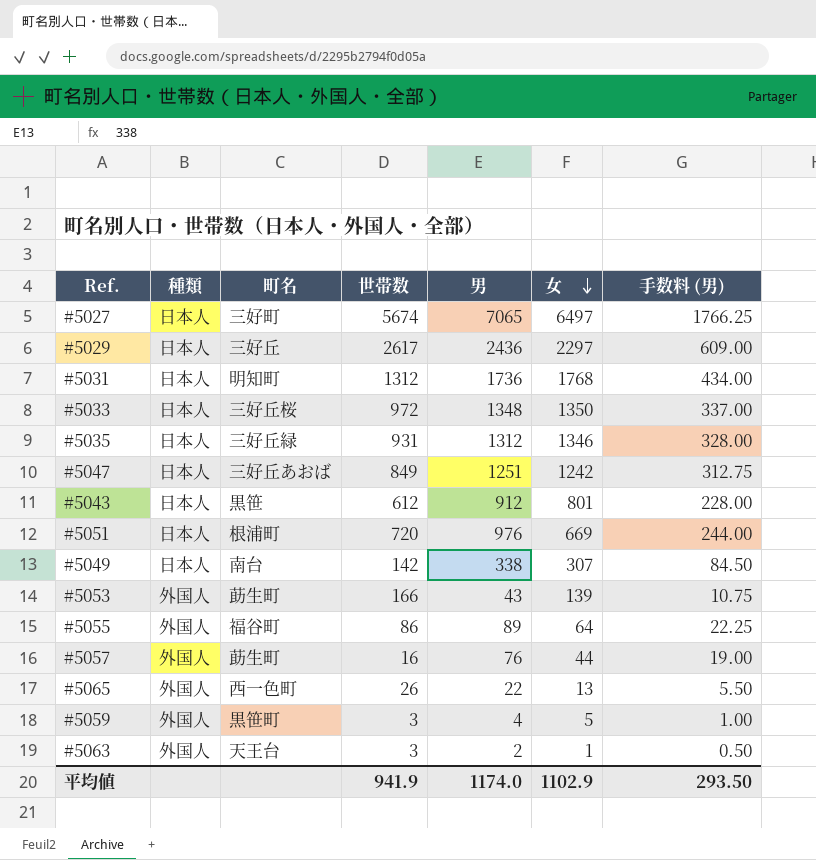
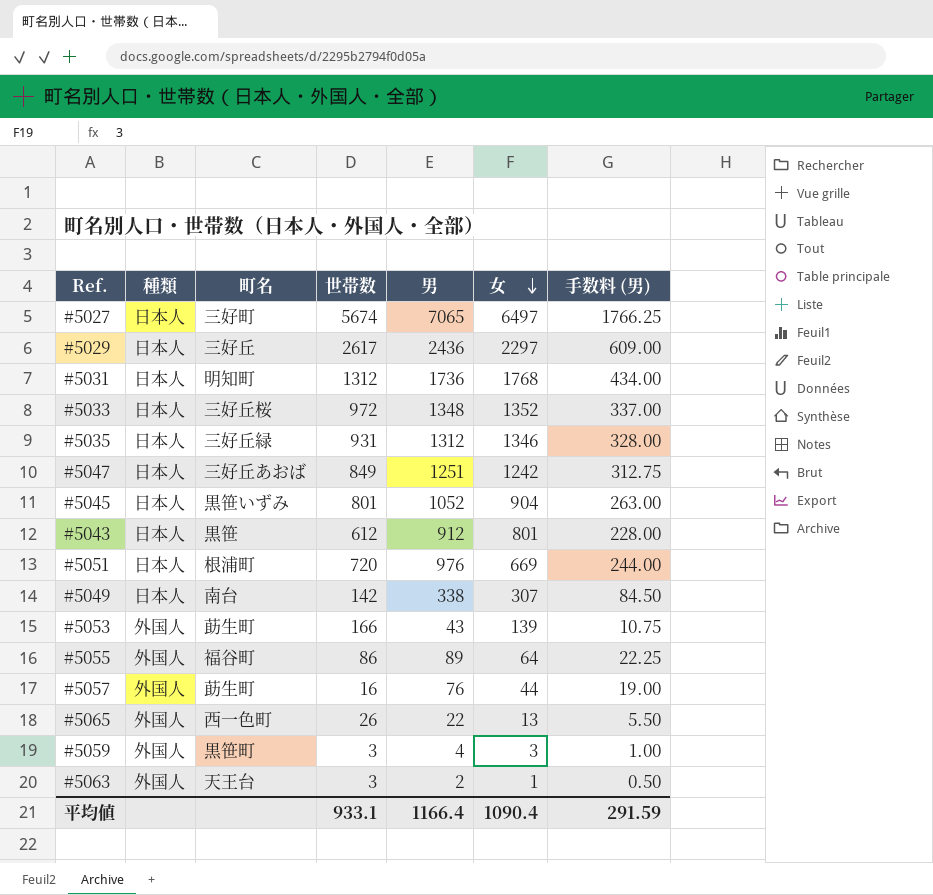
#5033 | 女: 1350 -> 1352
row #5045: none -> 日本人 | 黒笹いずみ | 801 | 1052 | 904 | 263.00
#5059 | 女: 5 -> 3
平均値 | 世帯数: 941.9 -> 933.1
平均値 | 男: 1174.0 -> 1166.4
平均値 | 女: 1102.9 -> 1090.4
平均値 | 手数料 (男): 293.50 -> 291.59

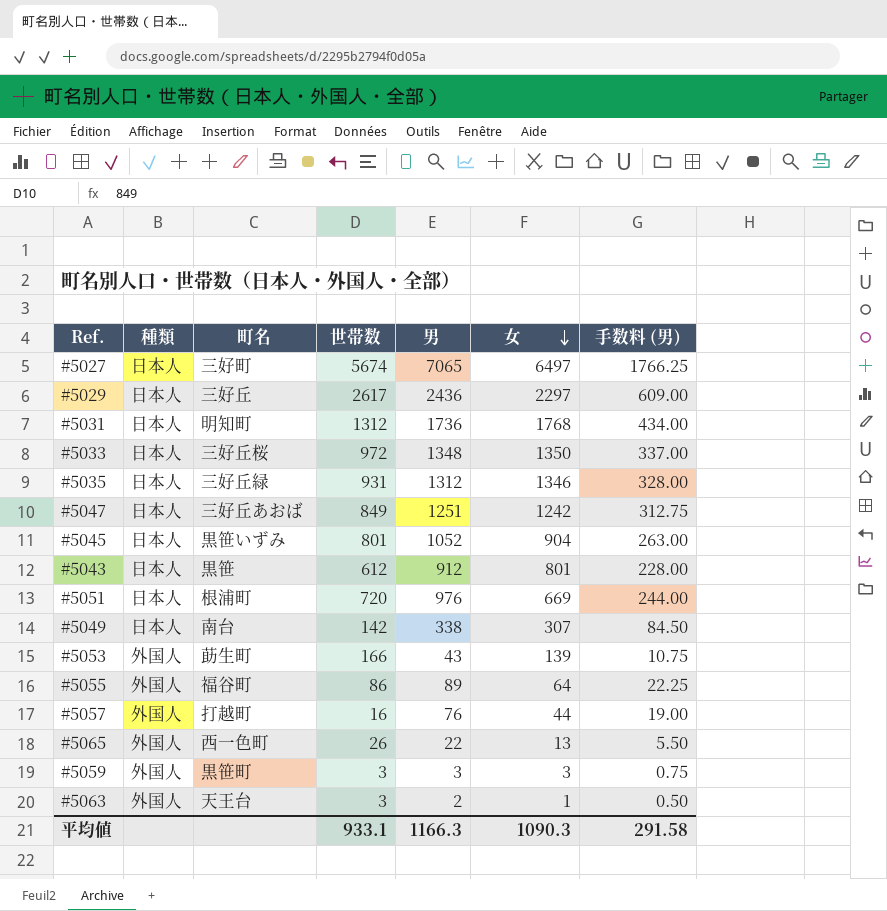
#5033 | 女: 1352 -> 1350
#5057 | 町名: 莇生町 -> 打越町
#5059 | 男: 4 -> 3
#5059 | 手数料 (男): 1.00 -> 0.75
平均値 | 男: 1166.4 -> 1166.3
平均値 | 女: 1090.4 -> 1090.3
平均値 | 手数料 (男): 291.59 -> 291.58

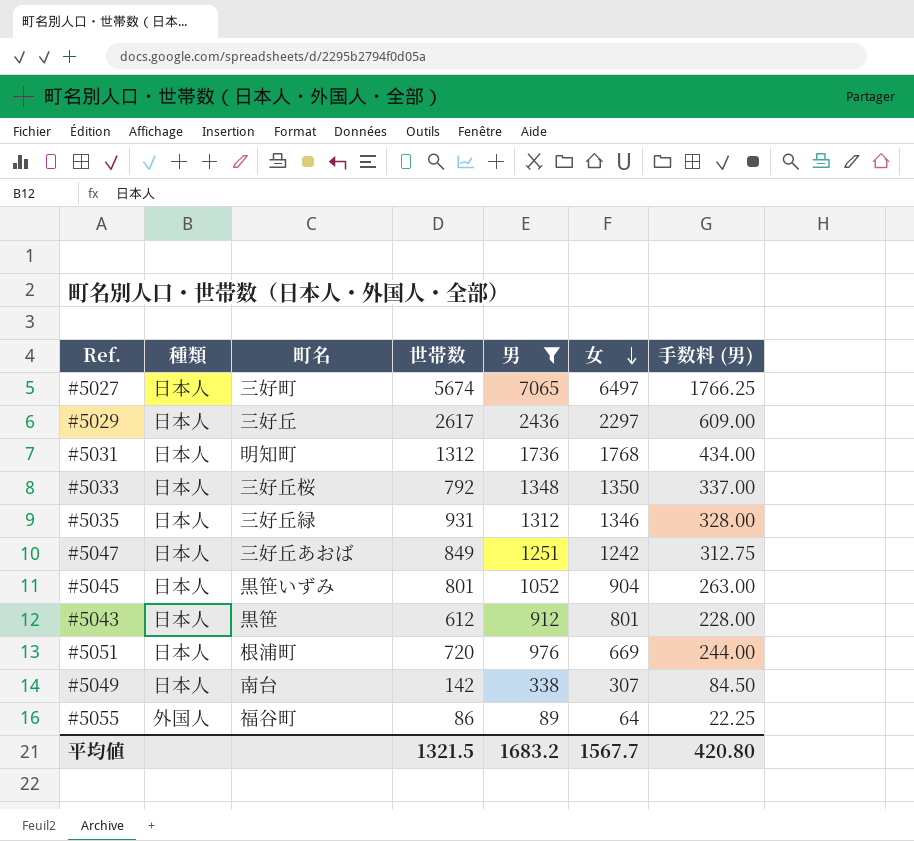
filter: none -> 男 >= 89
#5033 | 世帯数: 972 -> 792
平均値 | 世帯数: 933.1 -> 1321.5
平均値 | 男: 1166.3 -> 1683.2
平均値 | 女: 1090.3 -> 1567.7
平均値 | 手数料 (男): 291.58 -> 420.80

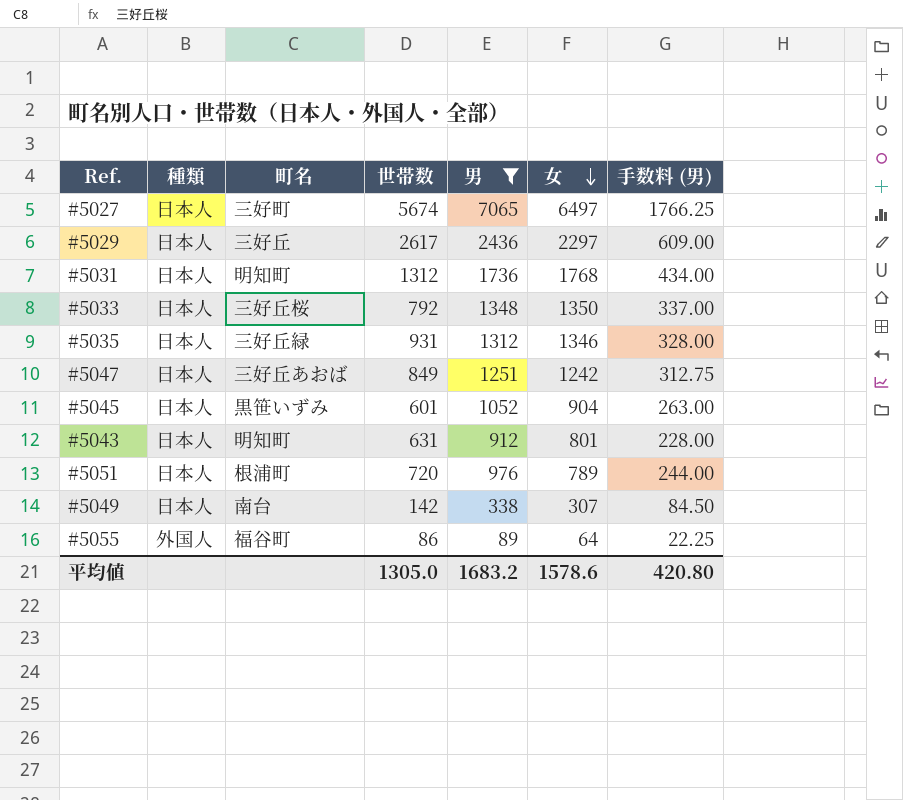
#5045 | 世帯数: 801 -> 601
#5043 | 町名: 黒笹 -> 明知町
#5043 | 世帯数: 612 -> 631
#5051 | 女: 669 -> 789
平均値 | 世帯数: 1321.5 -> 1305.0
平均値 | 女: 1567.7 -> 1578.6

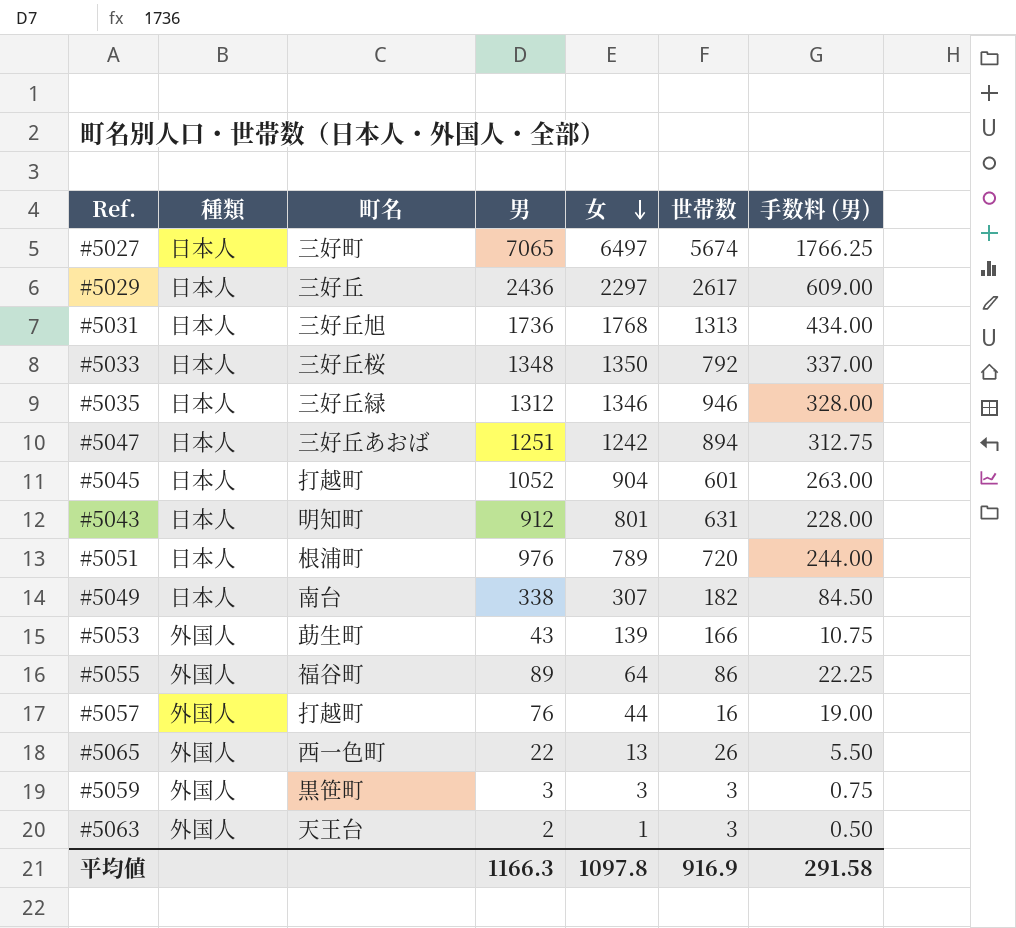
filter: 男 >= 89 -> none
column 世帯数 | position: 4 -> 6
#5031 | 町名: 明知町 -> 三好丘旭
#5031 | 世帯数: 1312 -> 1313
#5035 | 世帯数: 931 -> 946
#5047 | 世帯数: 849 -> 894
#5045 | 町名: 黒笹いずみ -> 打越町
#5049 | 世帯数: 142 -> 182
平均値 | 男: 1683.2 -> 1166.3
平均値 | 女: 1578.6 -> 1097.8
平均値 | 世帯数: 1305.0 -> 916.9
平均値 | 手数料 (男): 420.80 -> 291.58

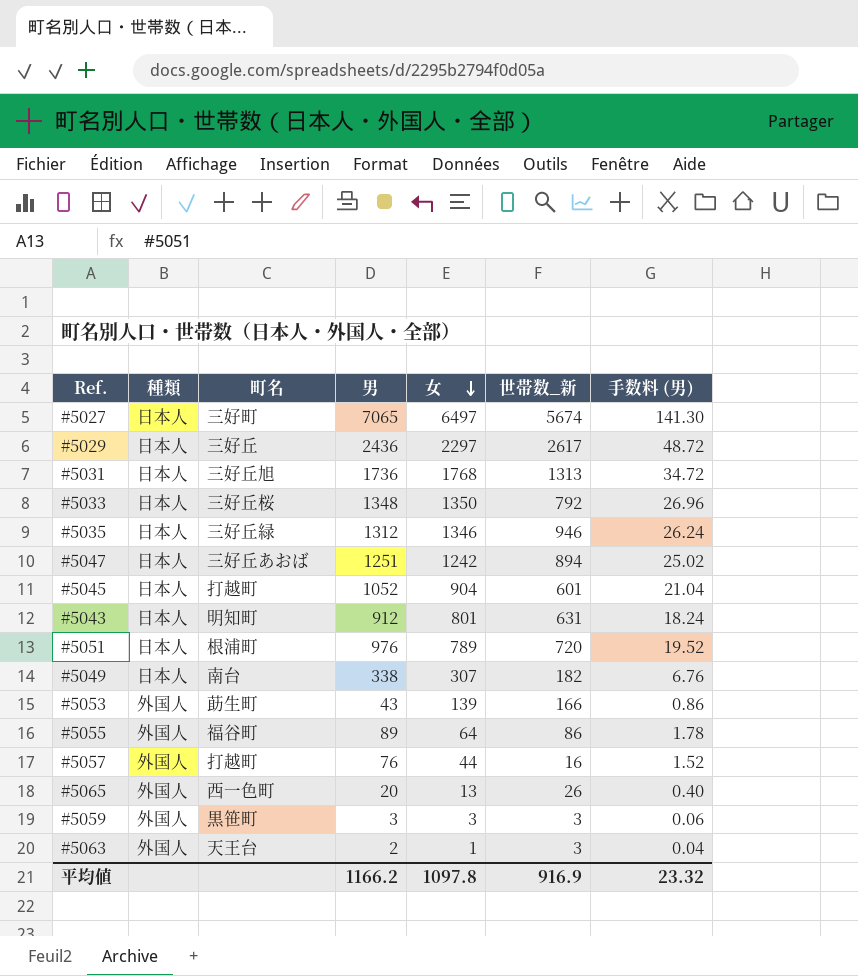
column name: 世帯数 -> 世帯数_新
column 手数料 (男) | formula: [男] * 0.25 -> [男] * 0.02
#5065 | 男: 22 -> 20
平均値 | 男: 1166.3 -> 1166.2
平均値 | 手数料 (男): 291.58 -> 23.32

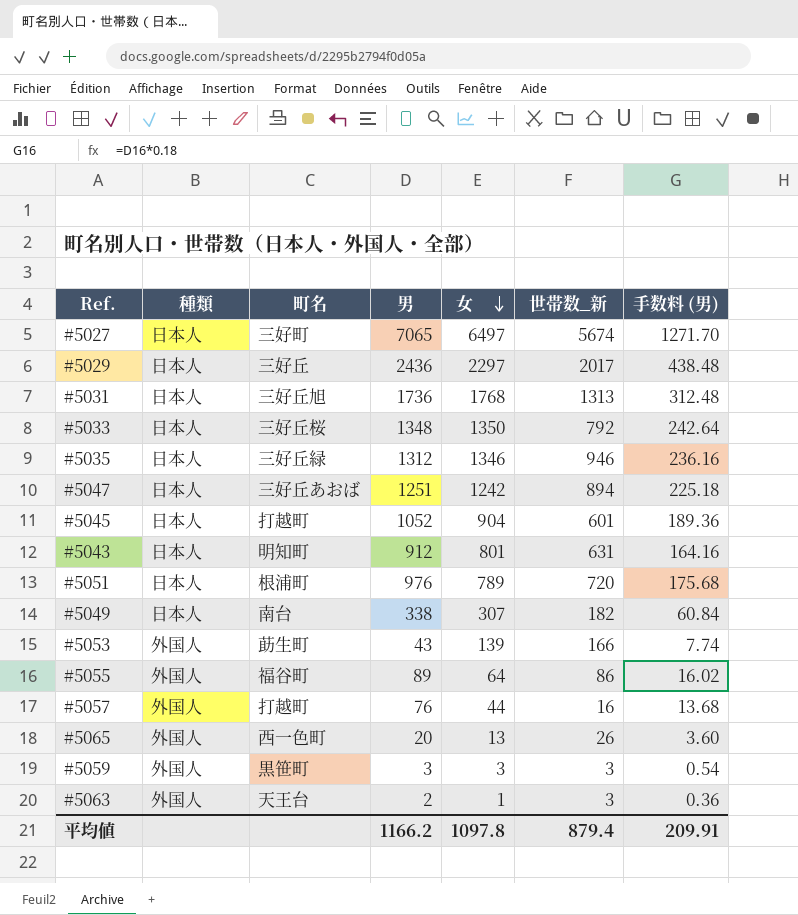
column 手数料 (男) | formula: [男] * 0.02 -> [男] * 0.18
#5029 | 世帯数_新: 2617 -> 2017
平均値 | 世帯数_新: 916.9 -> 879.4
平均値 | 手数料 (男): 23.32 -> 209.91

